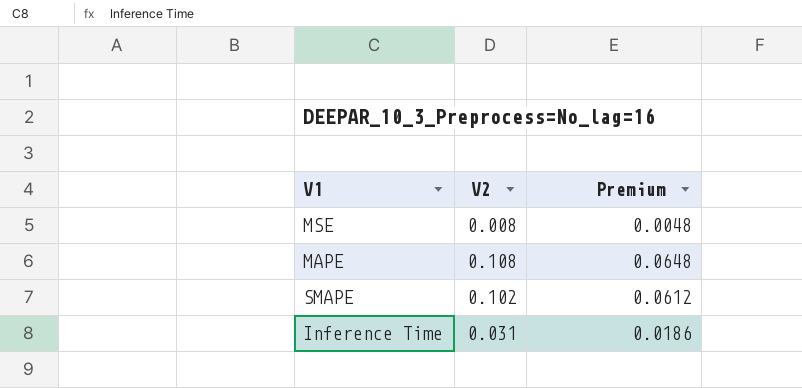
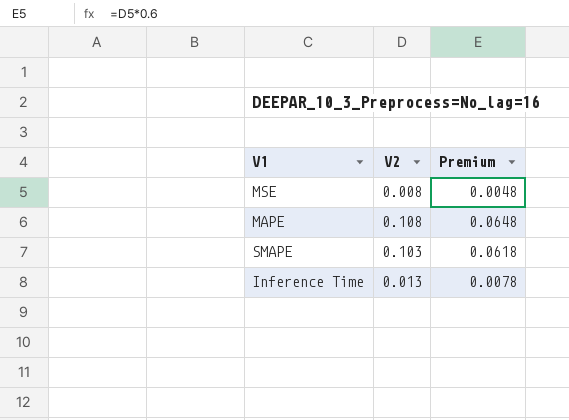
SMAPE | V2: 0.102 -> 0.103
SMAPE | Premium: 0.0612 -> 0.0618
Inference Time | V2: 0.031 -> 0.013
Inference Time | Premium: 0.0186 -> 0.0078

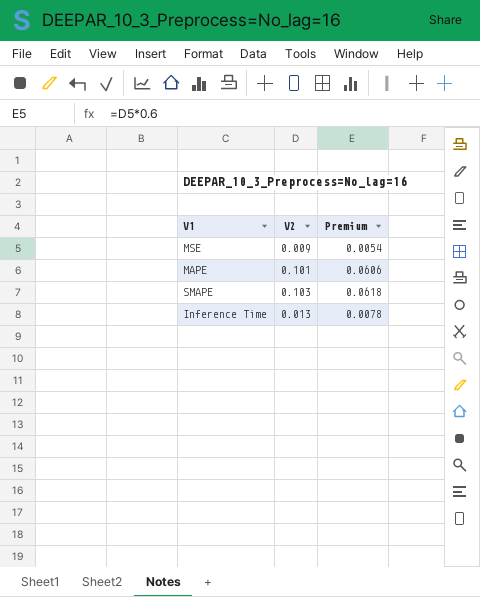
MSE | V2: 0.008 -> 0.009
MSE | Premium: 0.0048 -> 0.0054
MAPE | V2: 0.108 -> 0.101
MAPE | Premium: 0.0648 -> 0.0606

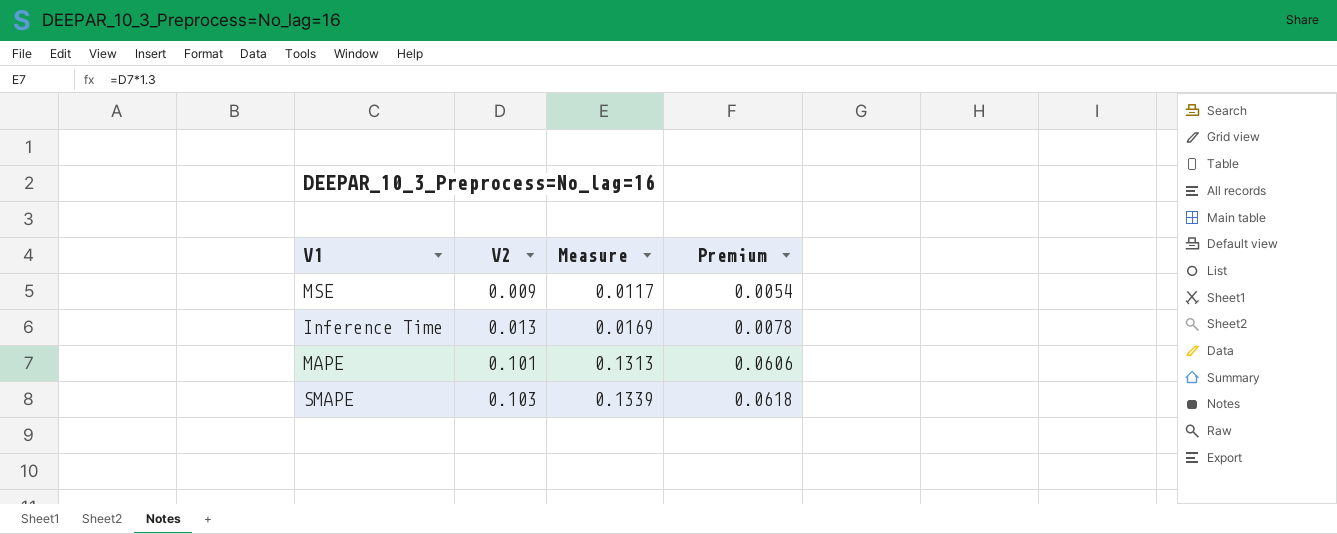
row order: none -> V2 ascending
column Measure | formula: none -> [V2] * 1.3

